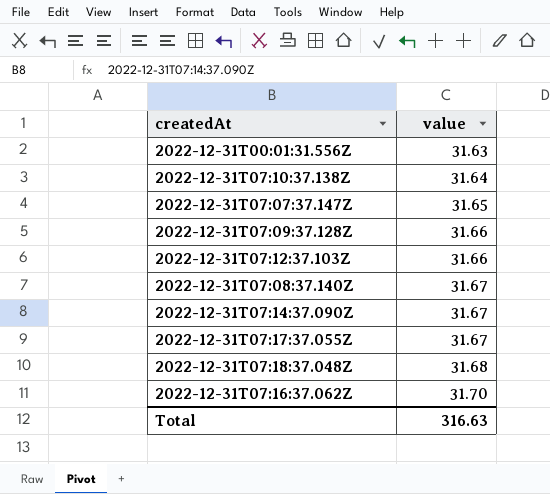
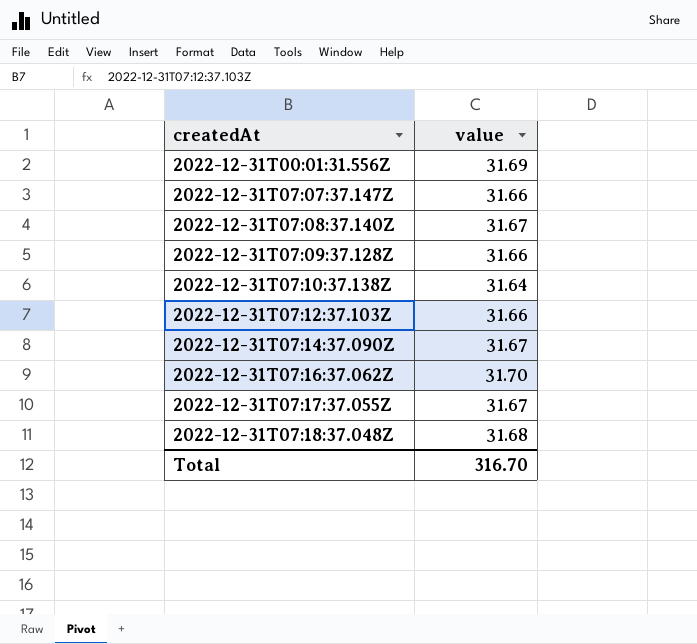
row order: value ascending -> createdAt ascending
2022-12-31T00:01:31.556Z | value: 31.63 -> 31.69
2022-12-31T07:07:37.147Z | value: 31.65 -> 31.66
Total | value: 316.63 -> 316.70

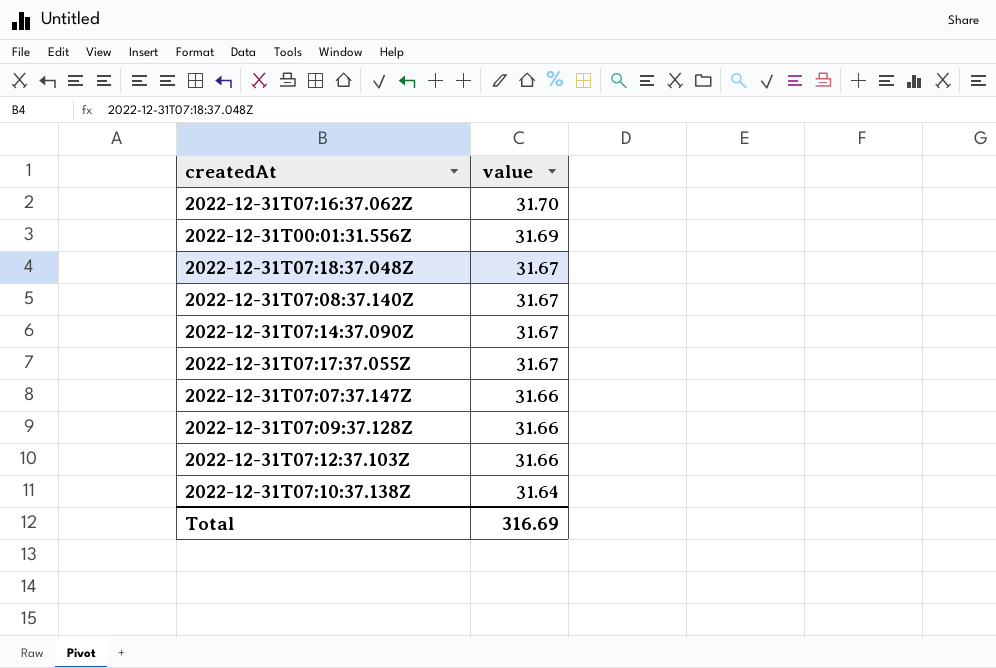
row order: createdAt ascending -> value descending
2022-12-31T07:18:37.048Z | value: 31.68 -> 31.67
Total | value: 316.70 -> 316.69

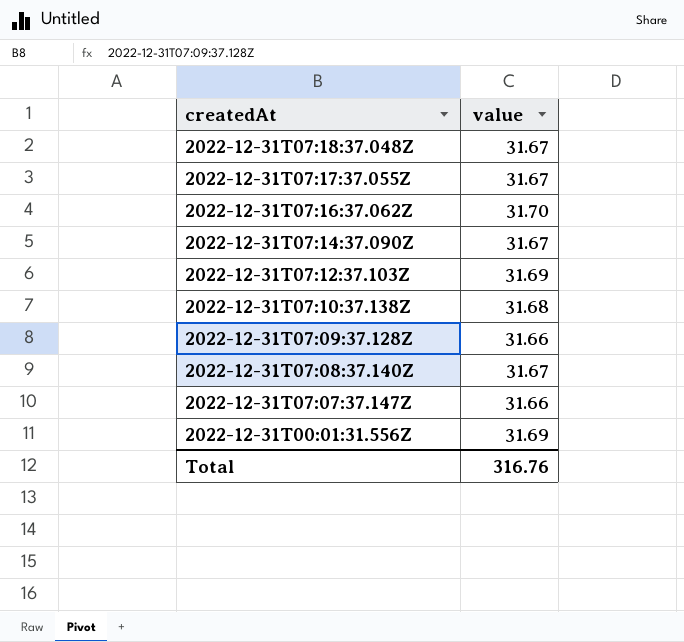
row order: value descending -> createdAt descending
2022-12-31T07:12:37.103Z | value: 31.66 -> 31.69
2022-12-31T07:10:37.138Z | value: 31.64 -> 31.68
Total | value: 316.69 -> 316.76

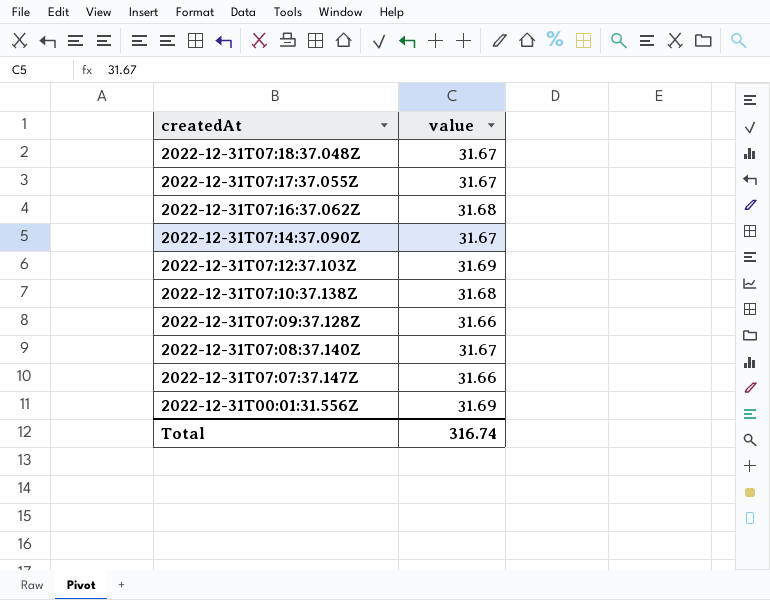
2022-12-31T07:16:37.062Z | value: 31.70 -> 31.68
Total | value: 316.76 -> 316.74

